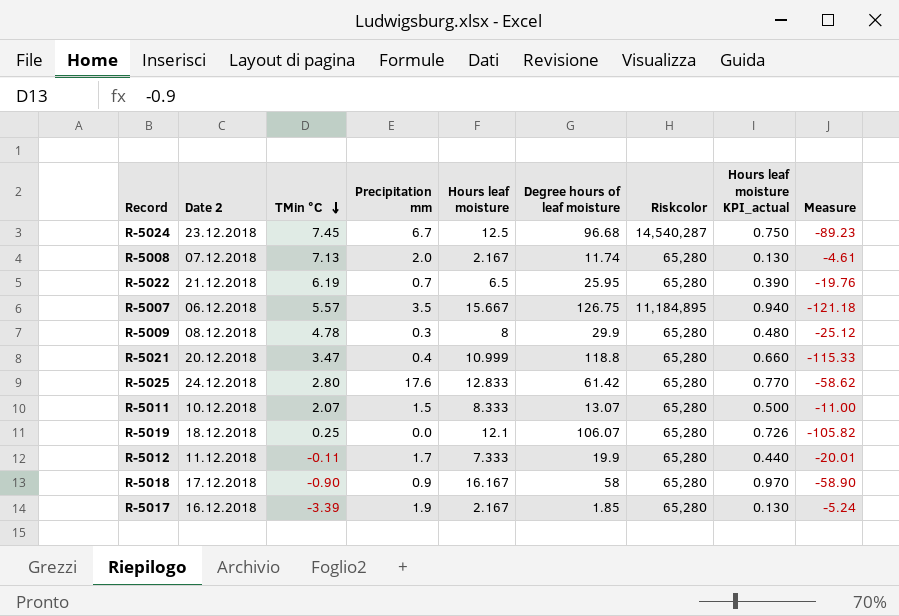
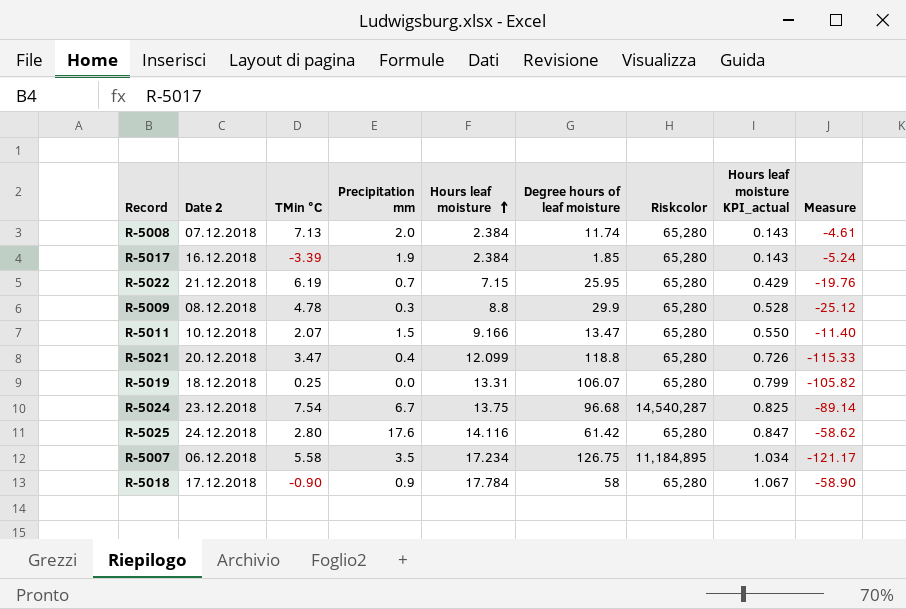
row order: TMin °C descending -> Hours leaf moisture ascending
row R-5012: 11.12.2018 | -0.11 | 1.7 | 7.333 | 19.9 | 65,280 | 0.440 | -20.01 -> none
R-5008 | Hours leaf moisture: 2.167 -> 2.384
R-5008 | Hours leaf moisture KPI_actual: 0.130 -> 0.143
R-5017 | Hours leaf moisture: 2.167 -> 2.384
R-5017 | Hours leaf moisture KPI_actual: 0.130 -> 0.143
R-5022 | Hours leaf moisture: 6.5 -> 7.15
R-5022 | Hours leaf moisture KPI_actual: 0.390 -> 0.429
R-5009 | Hours leaf moisture: 8 -> 8.8
R-5009 | Hours leaf moisture KPI_actual: 0.480 -> 0.528
R-5011 | Hours leaf moisture: 8.333 -> 9.166
R-5011 | Degree hours of leaf moisture: 13.07 -> 13.47
R-5011 | Hours leaf moisture KPI_actual: 0.500 -> 0.550
R-5011 | Measure: -11.00 -> -11.40
R-5021 | Hours leaf moisture: 10.999 -> 12.099
R-5021 | Hours leaf moisture KPI_actual: 0.660 -> 0.726
R-5019 | Hours leaf moisture: 12.1 -> 13.31
R-5019 | Hours leaf moisture KPI_actual: 0.726 -> 0.799
R-5024 | TMin °C: 7.45 -> 7.54
R-5024 | Hours leaf moisture: 12.5 -> 13.75
R-5024 | Hours leaf moisture KPI_actual: 0.750 -> 0.825
R-5024 | Measure: -89.23 -> -89.14
R-5025 | Hours leaf moisture: 12.833 -> 14.116
R-5025 | Hours leaf moisture KPI_actual: 0.770 -> 0.847
R-5007 | TMin °C: 5.57 -> 5.58
R-5007 | Hours leaf moisture: 15.667 -> 17.234
R-5007 | Hours leaf moisture KPI_actual: 0.940 -> 1.034
R-5007 | Measure: -121.18 -> -121.17
R-5018 | Hours leaf moisture: 16.167 -> 17.784
R-5018 | Hours leaf moisture KPI_actual: 0.970 -> 1.067

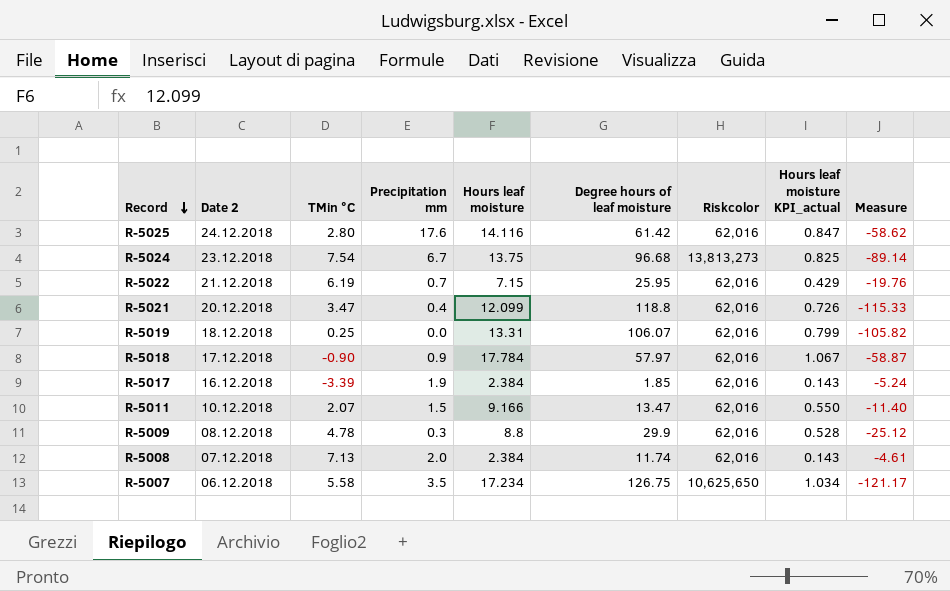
row order: Hours leaf moisture ascending -> Record descending
R-5025 | Riskcolor: 65,280 -> 62,016
R-5024 | Riskcolor: 14,540,287 -> 13,813,273
R-5022 | Riskcolor: 65,280 -> 62,016
R-5021 | Riskcolor: 65,280 -> 62,016
R-5019 | Riskcolor: 65,280 -> 62,016
R-5018 | Degree hours of leaf moisture: 58 -> 57.97
R-5018 | Riskcolor: 65,280 -> 62,016
R-5018 | Measure: -58.90 -> -58.87
R-5017 | Riskcolor: 65,280 -> 62,016
R-5011 | Riskcolor: 65,280 -> 62,016
R-5009 | Riskcolor: 65,280 -> 62,016
R-5008 | Riskcolor: 65,280 -> 62,016
R-5007 | Riskcolor: 11,184,895 -> 10,625,650

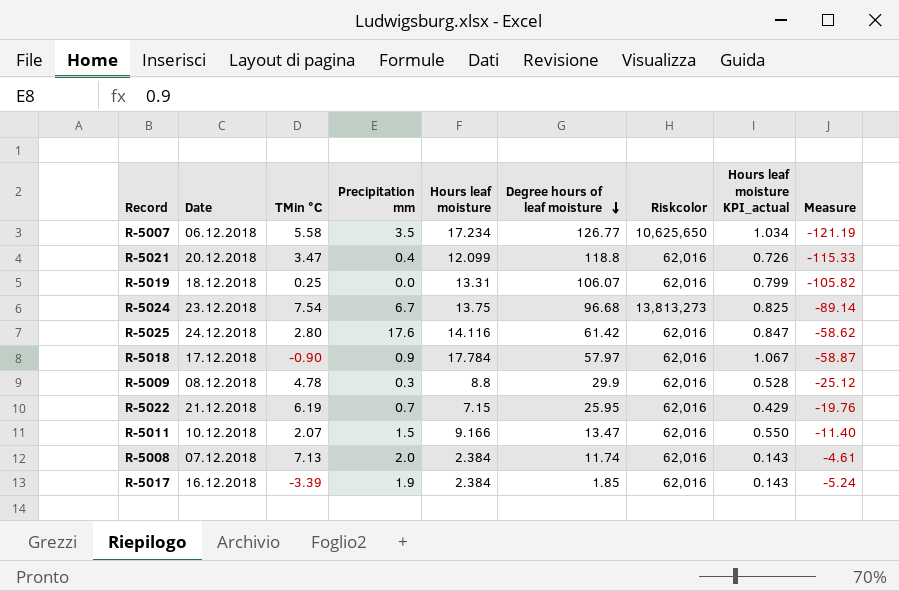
row order: Record descending -> Degree hours of leaf moisture descending
column name: Date 2 -> Date
R-5007 | Degree hours of leaf moisture: 126.75 -> 126.77
R-5007 | Measure: -121.17 -> -121.19

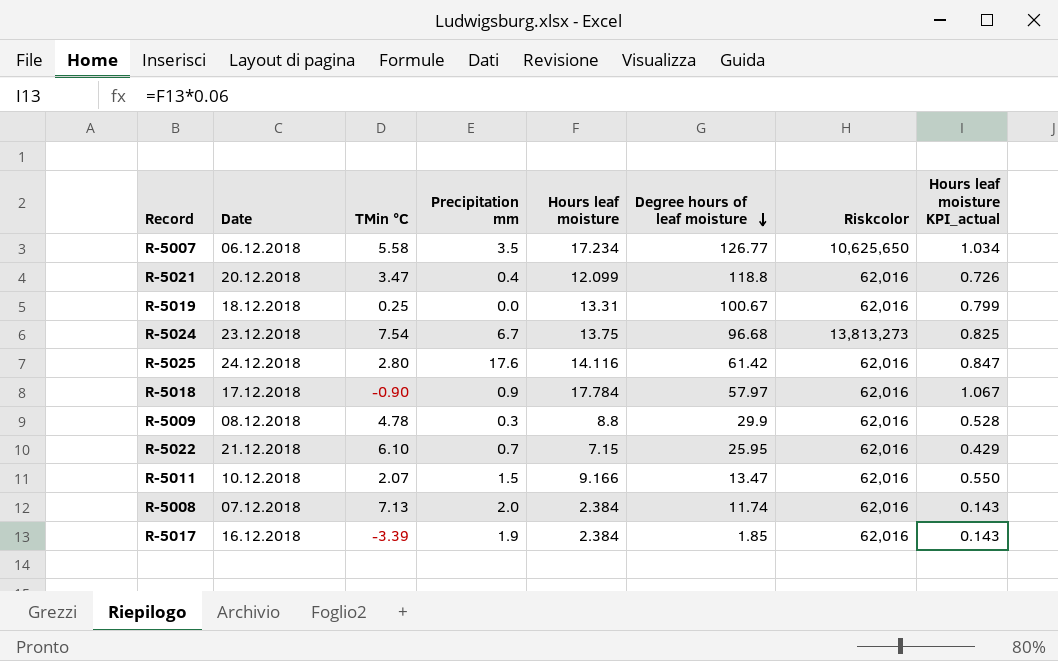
column Measure | formula: [TMin °C] - [Degree hours of leaf moisture] -> none
R-5019 | Degree hours of leaf moisture: 106.07 -> 100.67
R-5022 | TMin °C: 6.19 -> 6.10

